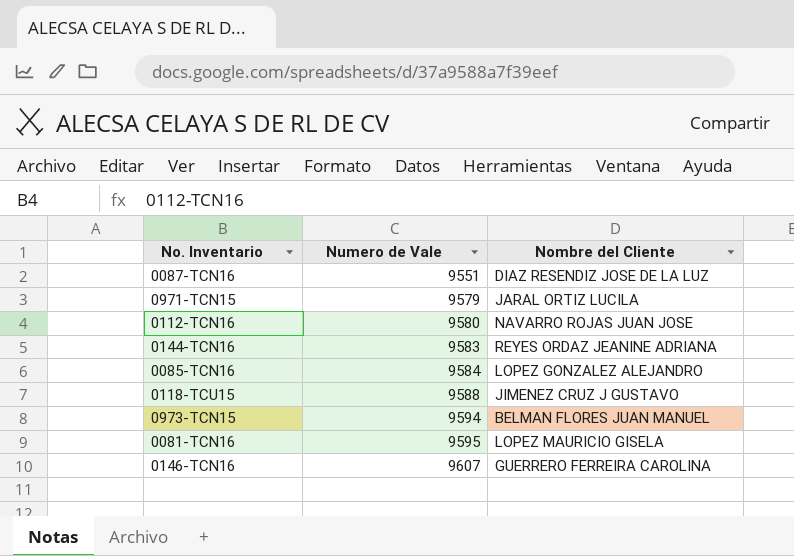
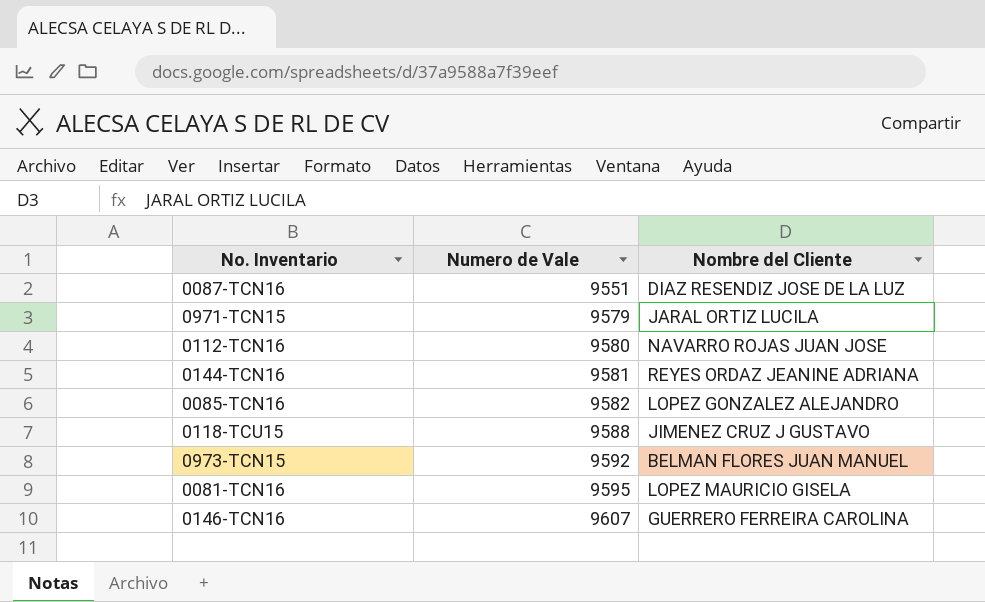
0144-TCN16 | Numero de Vale: 9583 -> 9581
0085-TCN16 | Numero de Vale: 9584 -> 9582
0973-TCN15 | Numero de Vale: 9594 -> 9592

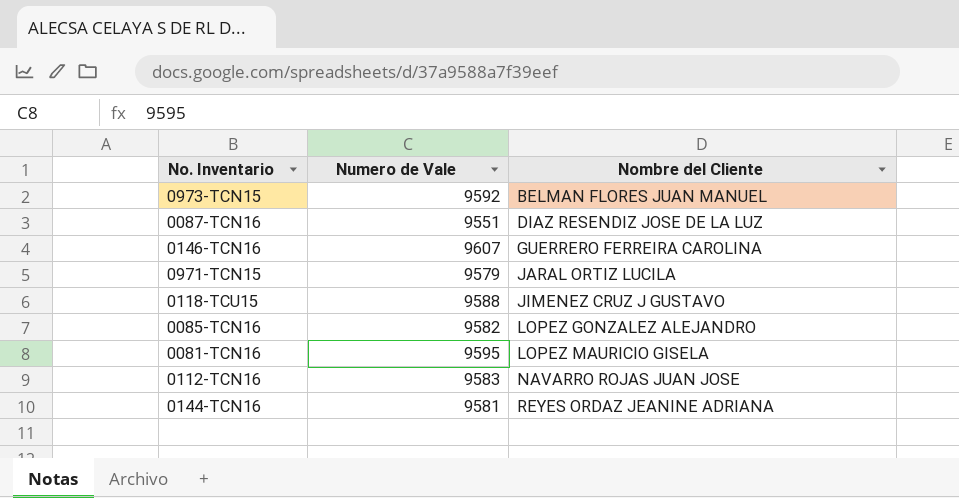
row order: Numero de Vale ascending -> Nombre del Cliente ascending
0112-TCN16 | Numero de Vale: 9580 -> 9583

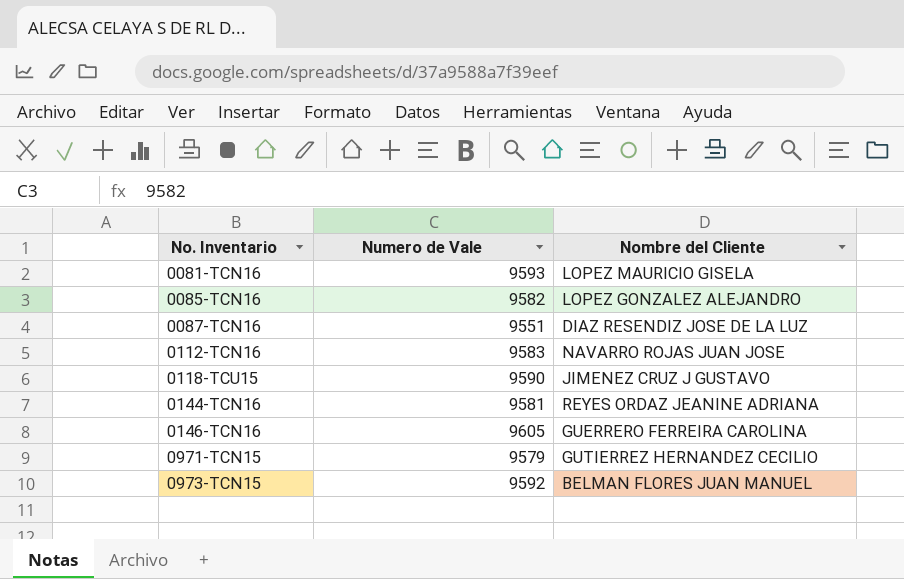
row order: Nombre del Cliente ascending -> No. Inventario ascending
0081-TCN16 | Numero de Vale: 9595 -> 9593
0118-TCU15 | Numero de Vale: 9588 -> 9590
0146-TCN16 | Numero de Vale: 9607 -> 9605
0971-TCN15 | Nombre del Cliente: JARAL ORTIZ LUCILA -> GUTIERREZ HERNANDEZ CECILIO

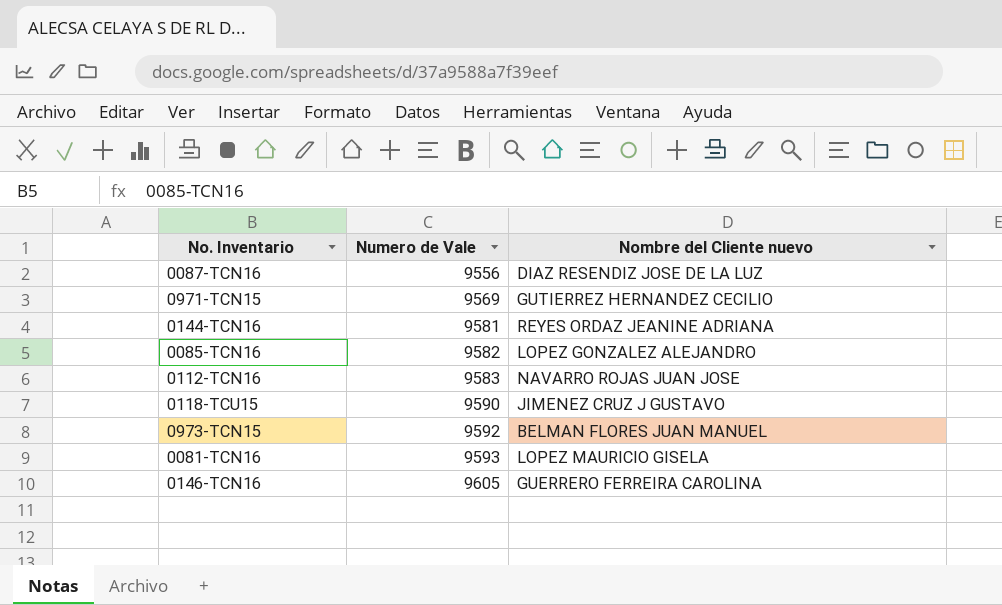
row order: No. Inventario ascending -> Numero de Vale ascending
column name: Nombre del Cliente -> Nombre del Cliente nuevo
0087-TCN16 | Numero de Vale: 9551 -> 9556
0971-TCN15 | Numero de Vale: 9579 -> 9569

